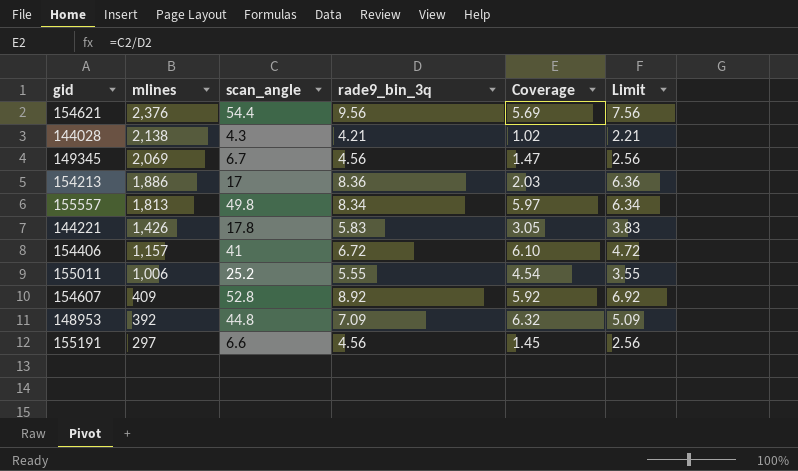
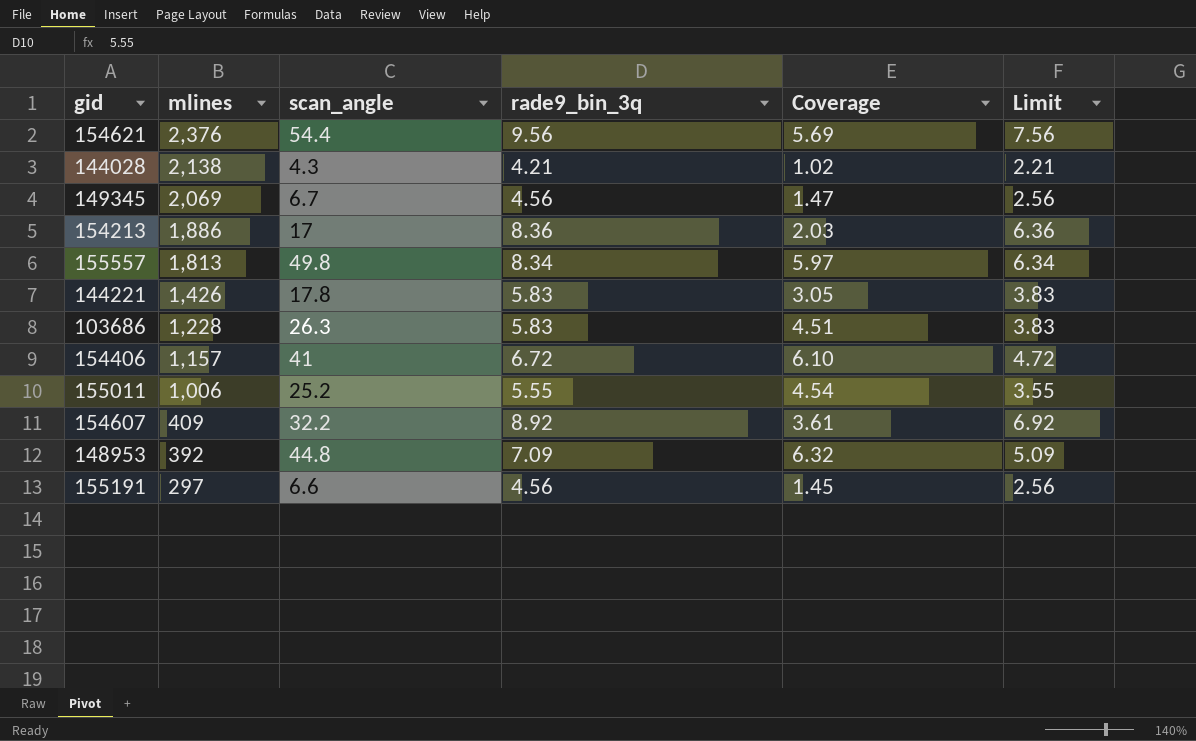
row 103686: none -> 1,228 | 26.3 | 5.83 | 4.51 | 3.83
154607 | scan_angle: 52.8 -> 32.2
154607 | Coverage: 5.92 -> 3.61

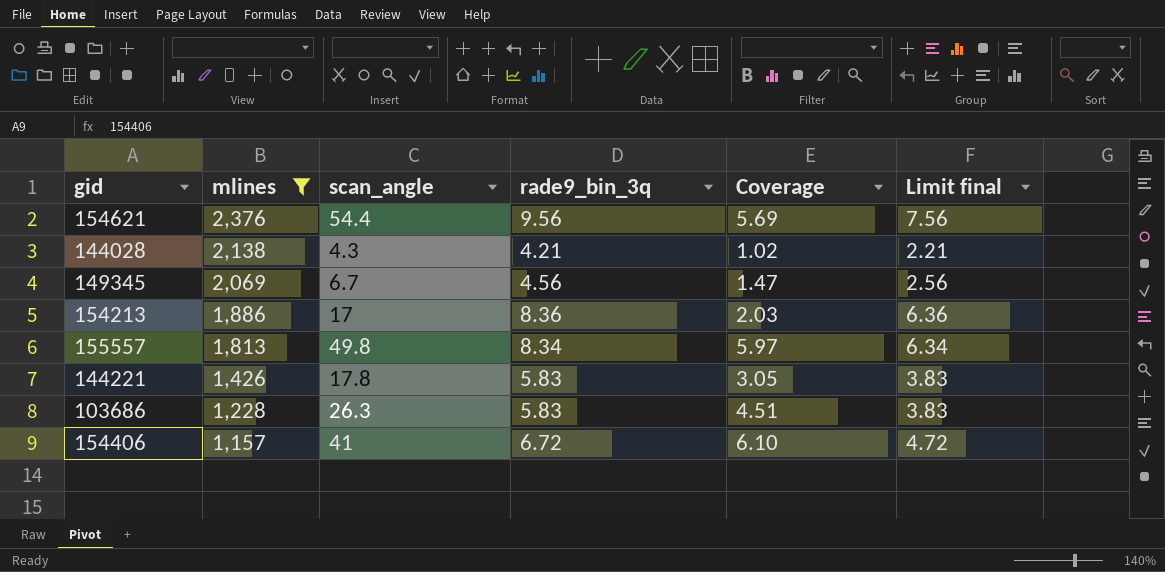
filter: none -> mlines >= 1,157
column name: Limit -> Limit final

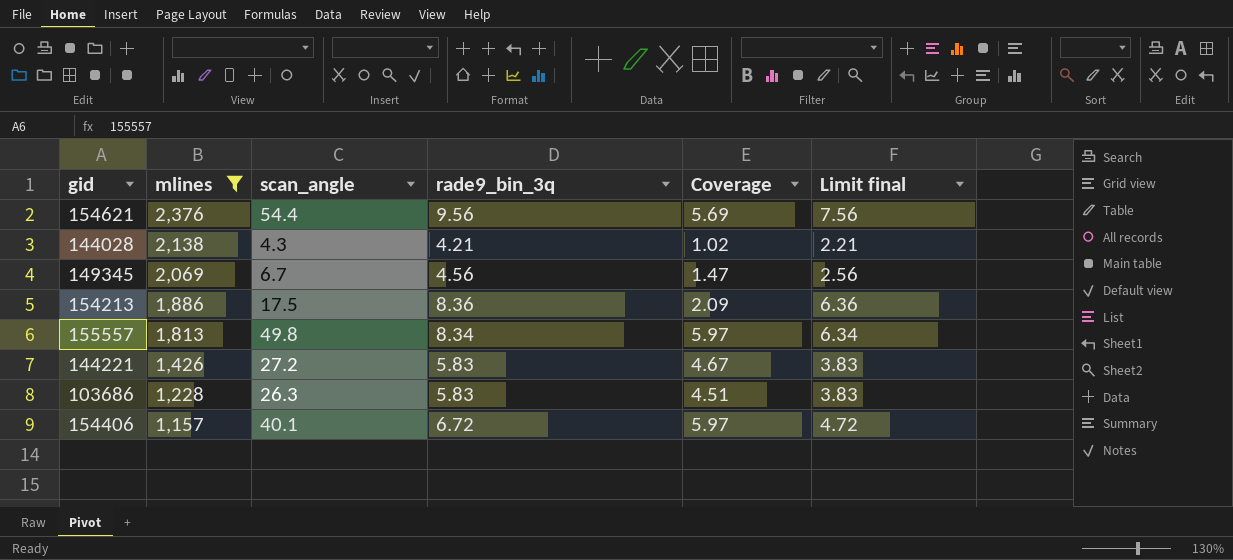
154213 | scan_angle: 17 -> 17.5
154213 | Coverage: 2.03 -> 2.09
144221 | scan_angle: 17.8 -> 27.2
144221 | Coverage: 3.05 -> 4.67
154406 | scan_angle: 41 -> 40.1
154406 | Coverage: 6.10 -> 5.97

